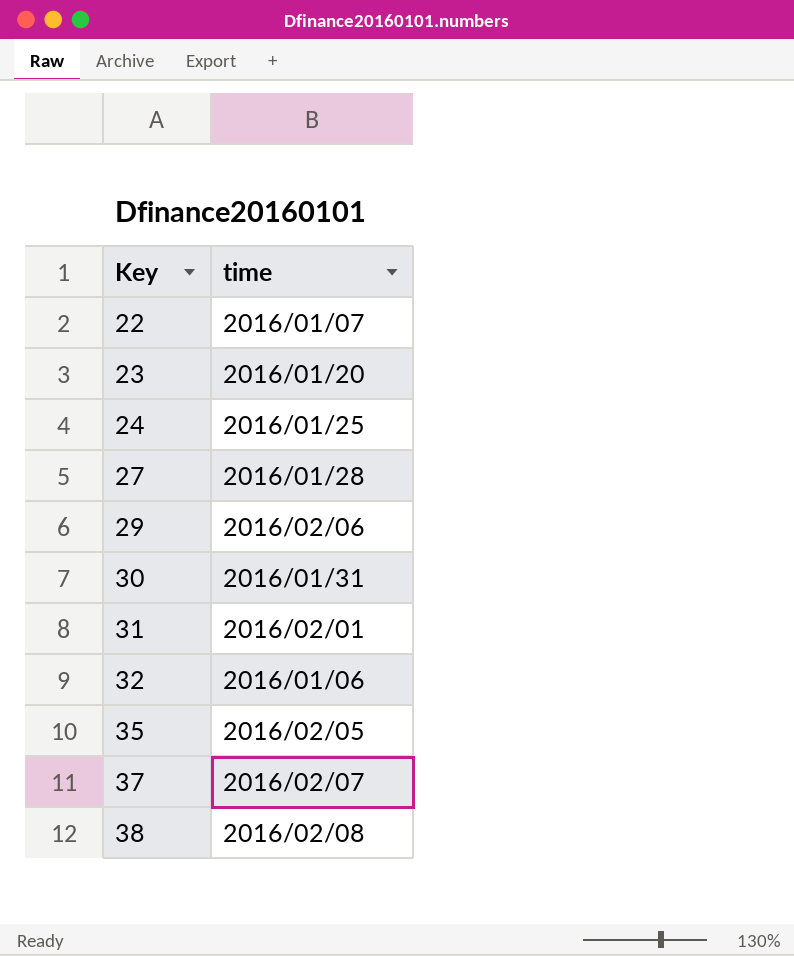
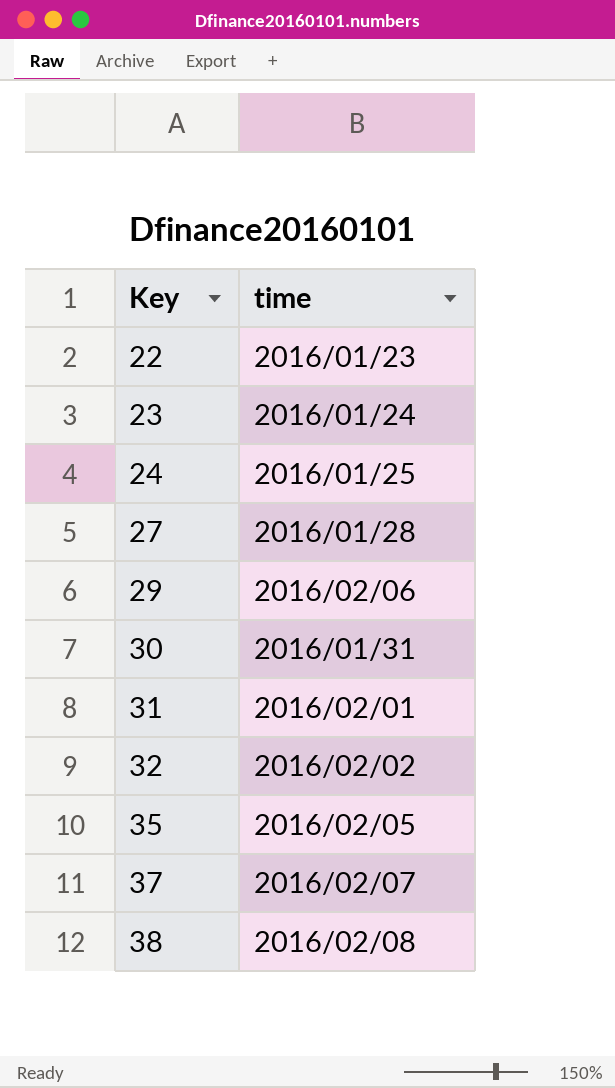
22 | time: 2016/01/07 -> 2016/01/23
23 | time: 2016/01/20 -> 2016/01/24
32 | time: 2016/01/06 -> 2016/02/02

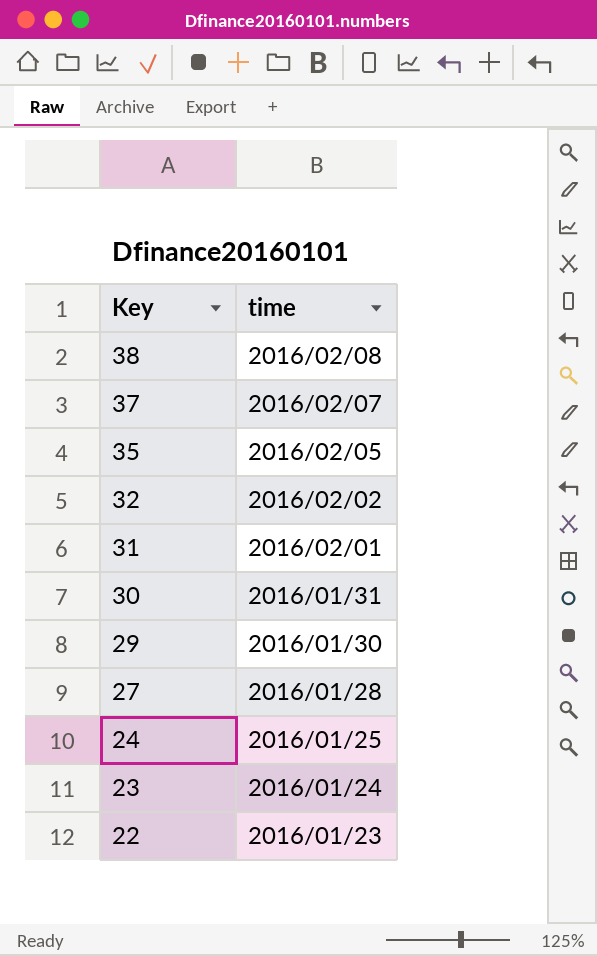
row order: Key ascending -> Key descending
29 | time: 2016/02/06 -> 2016/01/30

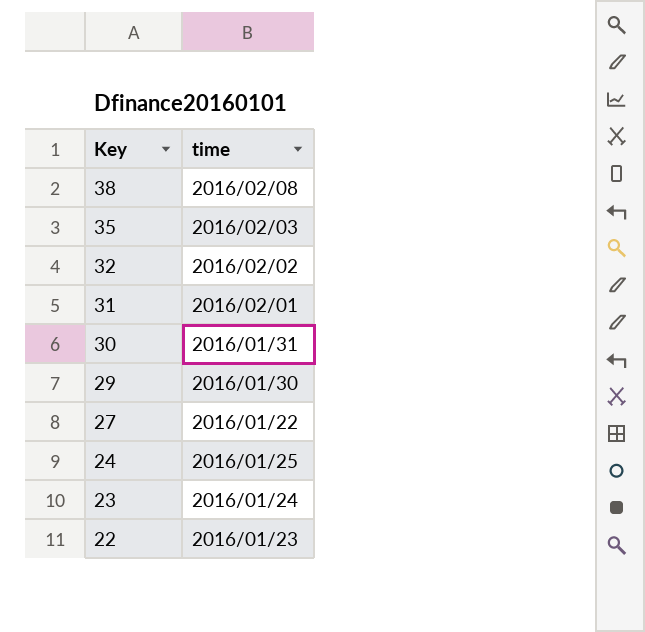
row 37: 2016/02/07 -> none
35 | time: 2016/02/05 -> 2016/02/03
27 | time: 2016/01/28 -> 2016/01/22

